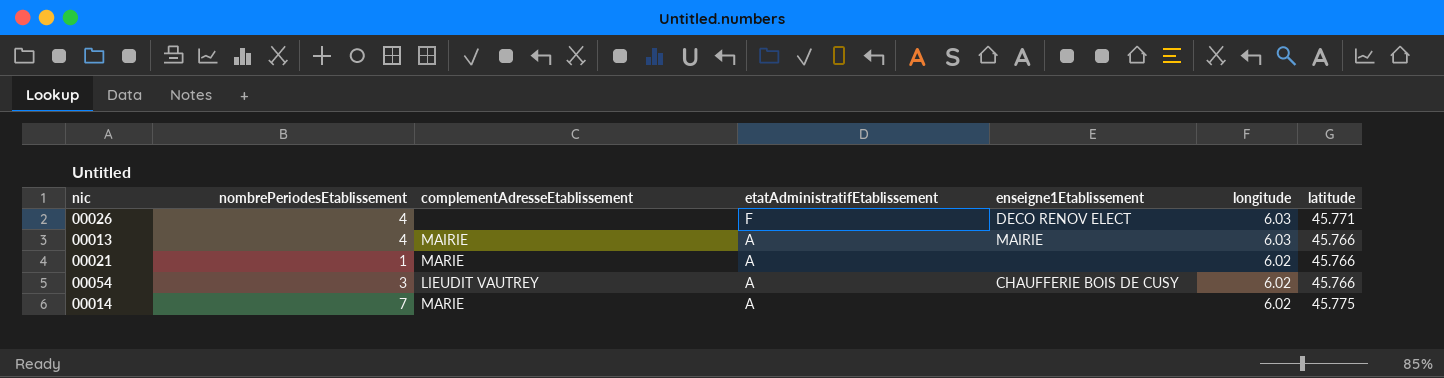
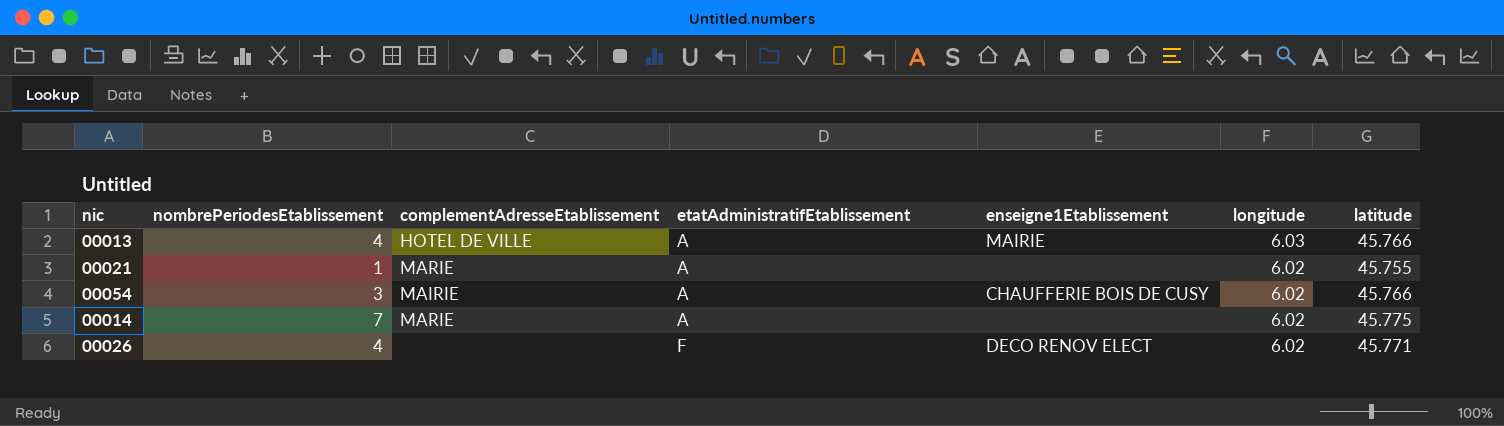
row order: etatAdministratifEtablissement descending -> etatAdministratifEtablissement ascending
00013 | complementAdresseEtablissement: MAIRIE -> HOTEL DE VILLE
00021 | latitude: 45.766 -> 45.755
00054 | complementAdresseEtablissement: LIEUDIT VAUTREY -> MAIRIE
00026 | longitude: 6.03 -> 6.02

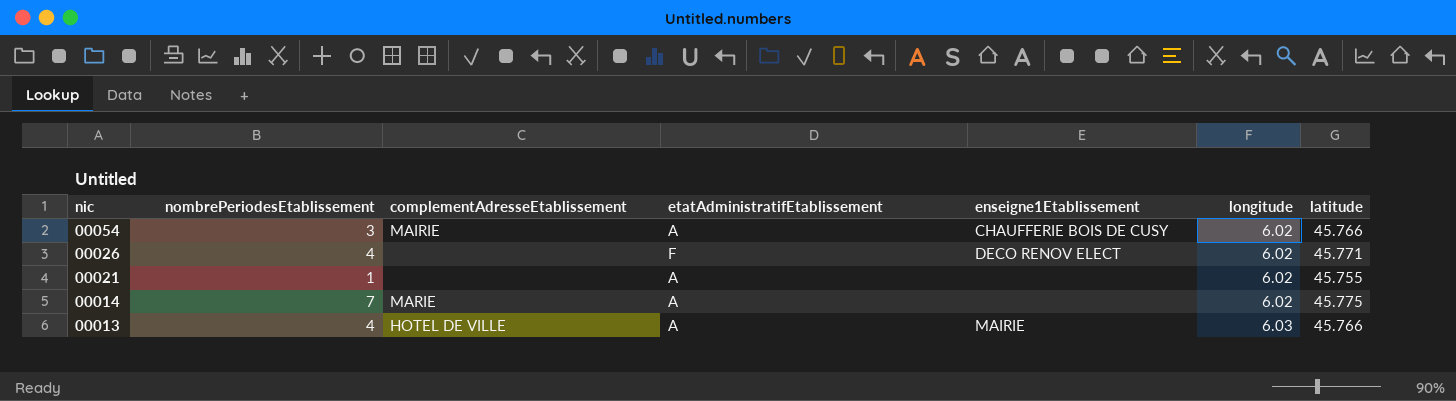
row order: etatAdministratifEtablissement ascending -> nic descending
00021 | complementAdresseEtablissement: MARIE -> none

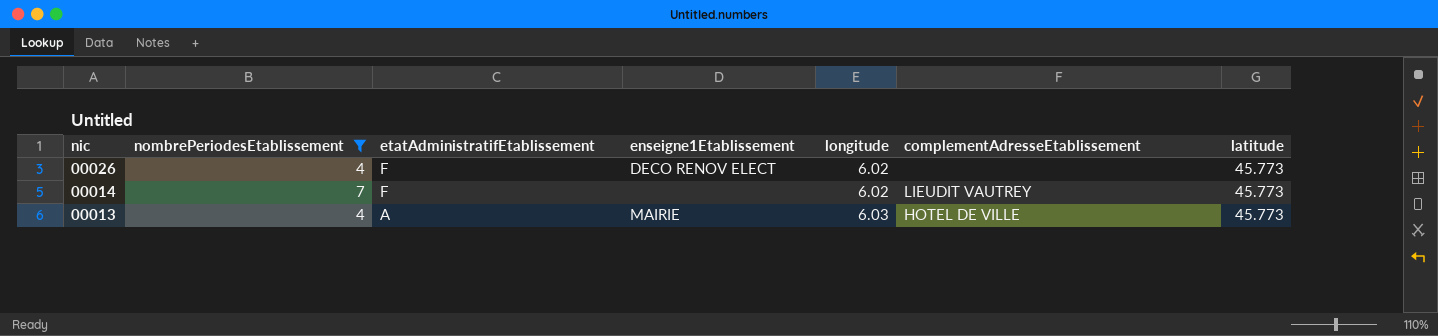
filter: none -> nombrePeriodesEtablissement >= 4
column complementAdresseEtablissement | position: 3 -> 6
00026 | latitude: 45.771 -> 45.773
00014 | etatAdministratifEtablissement: A -> F
00014 | complementAdresseEtablissement: MARIE -> LIEUDIT VAUTREY
00014 | latitude: 45.775 -> 45.773
00013 | latitude: 45.766 -> 45.773

